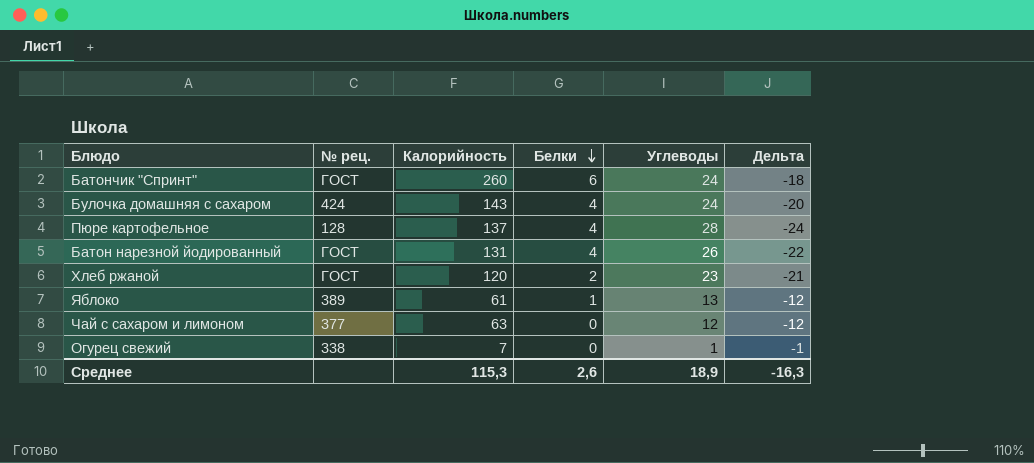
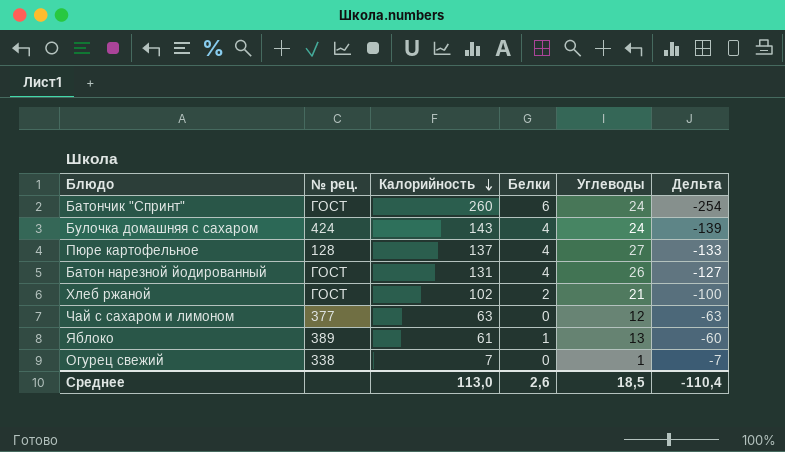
row order: Белки descending -> Калорийность descending
column Дельта | formula: [Белки] - [Углеводы] -> [Белки] - [Калорийность]
Пюре картофельное | Углеводы: 28 -> 27
Хлеб ржаной | Калорийность: 120 -> 102
Хлеб ржаной | Углеводы: 23 -> 21
Среднее | Калорийность: 115,3 -> 113,0
Среднее | Углеводы: 18,9 -> 18,5
Среднее | Дельта: -16,3 -> -110,4

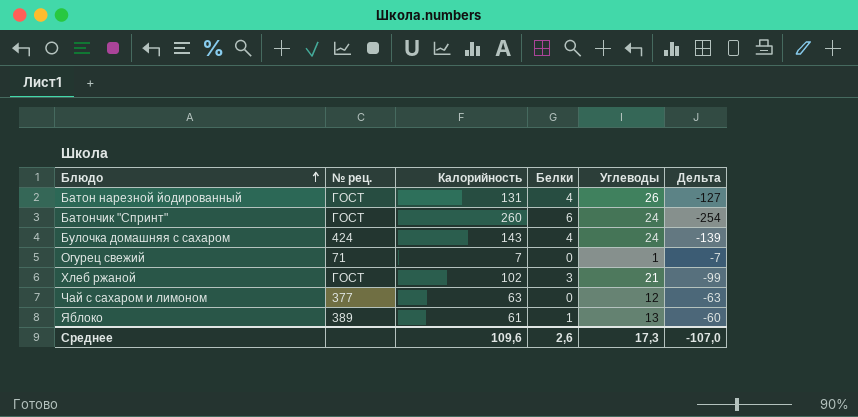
row order: Калорийность descending -> Блюдо ascending
row Пюре картофельное: 128 | 137 | 4 | 27 | -133 -> none
Огурец свежий | № рец.: 338 -> 71
Хлеб ржаной | Белки: 2 -> 3
Хлеб ржаной | Дельта: -100 -> -99
Среднее | Калорийность: 113,0 -> 109,6
Среднее | Углеводы: 18,5 -> 17,3
Среднее | Дельта: -110,4 -> -107,0

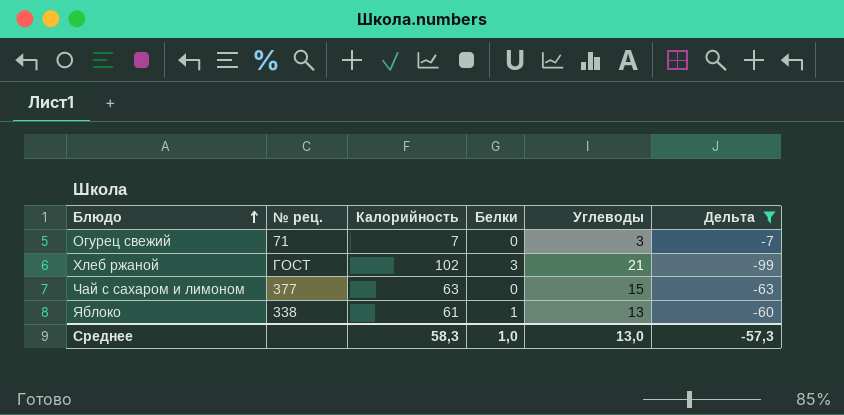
filter: none -> Дельта >= -99
Огурец свежий | Углеводы: 1 -> 3
Чай с сахаром и лимоном | Углеводы: 12 -> 15
Яблоко | № рец.: 389 -> 338
Среднее | Калорийность: 109,6 -> 58,3
Среднее | Белки: 2,6 -> 1,0
Среднее | Углеводы: 17,3 -> 13,0
Среднее | Дельта: -107,0 -> -57,3

